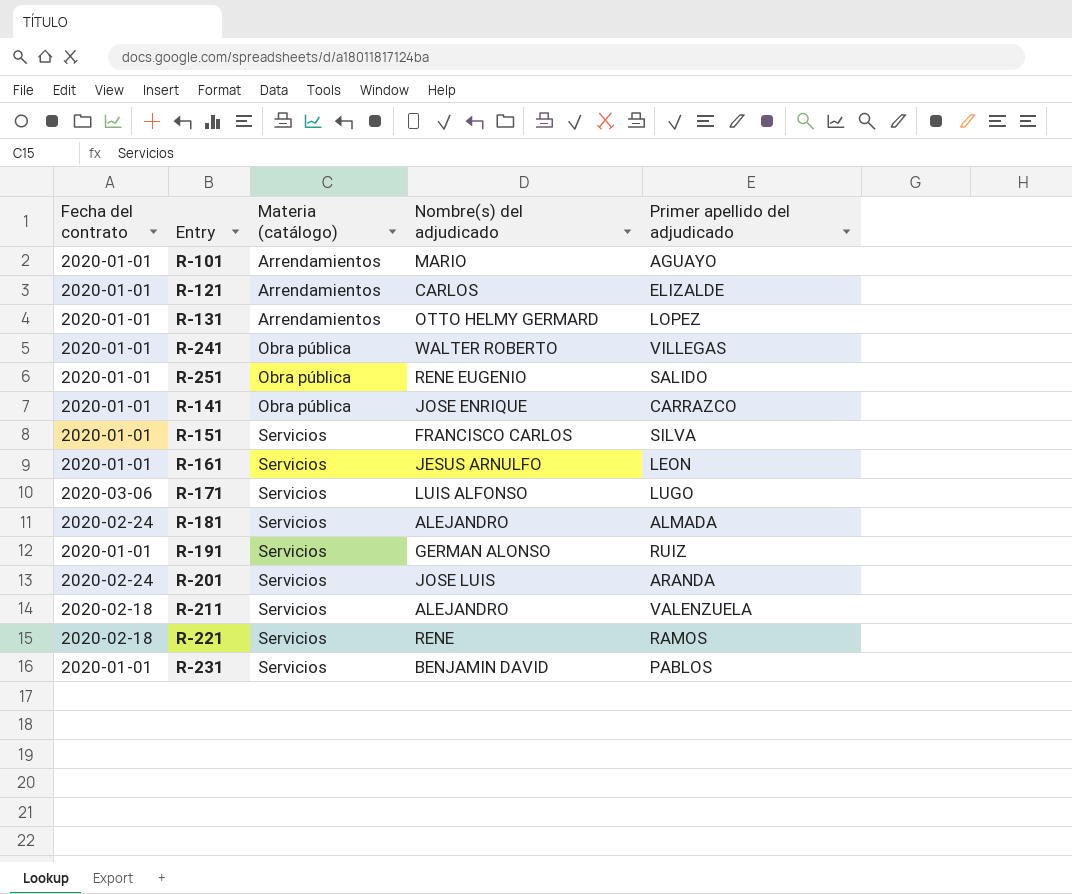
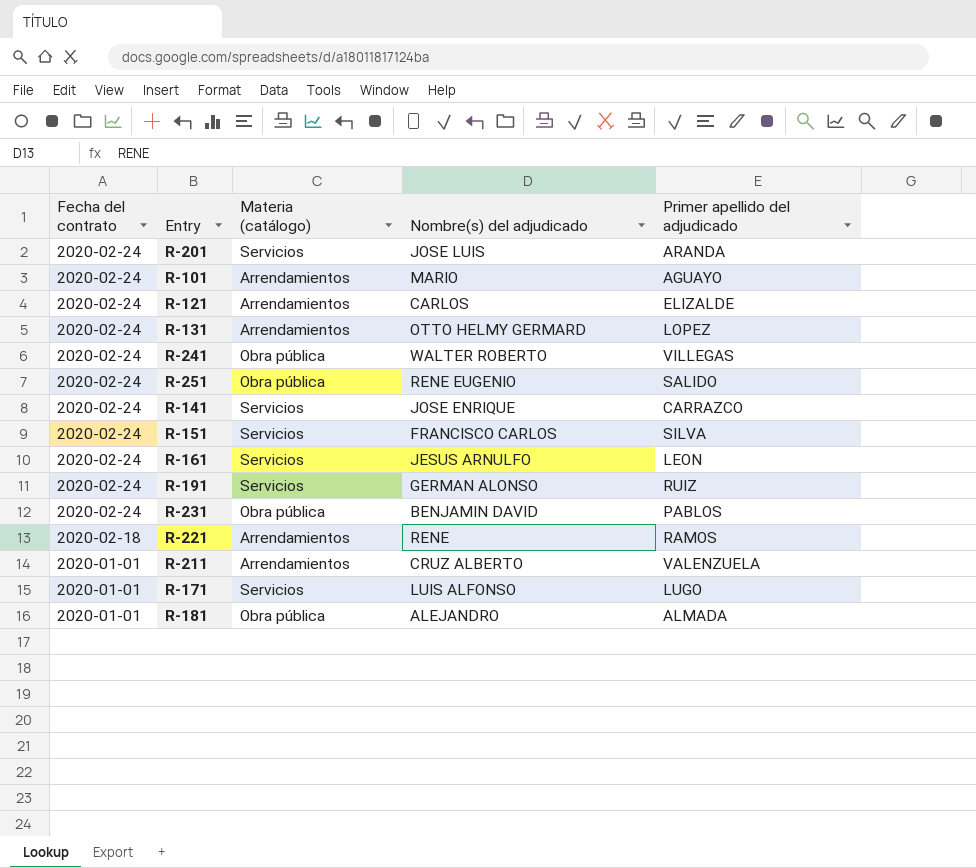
row order: Materia (catálogo) ascending -> Fecha del contrato descending
R-101 | Fecha del contrato: 2020-01-01 -> 2020-02-24
R-121 | Fecha del contrato: 2020-01-01 -> 2020-02-24
R-131 | Fecha del contrato: 2020-01-01 -> 2020-02-24
R-241 | Fecha del contrato: 2020-01-01 -> 2020-02-24
R-251 | Fecha del contrato: 2020-01-01 -> 2020-02-24
R-141 | Fecha del contrato: 2020-01-01 -> 2020-02-24
R-141 | Materia (catálogo): Obra pública -> Servicios
R-151 | Fecha del contrato: 2020-01-01 -> 2020-02-24
R-161 | Fecha del contrato: 2020-01-01 -> 2020-02-24
R-191 | Fecha del contrato: 2020-01-01 -> 2020-02-24
R-231 | Fecha del contrato: 2020-01-01 -> 2020-02-24
R-231 | Materia (catálogo): Servicios -> Obra pública
R-221 | Materia (catálogo): Servicios -> Arrendamientos
R-211 | Fecha del contrato: 2020-02-18 -> 2020-01-01
R-211 | Materia (catálogo): Servicios -> Arrendamientos
R-211 | Nombre(s) del adjudicado: ALEJANDRO -> CRUZ ALBERTO
R-171 | Fecha del contrato: 2020-03-06 -> 2020-01-01
R-181 | Fecha del contrato: 2020-02-24 -> 2020-01-01
R-181 | Materia (catálogo): Servicios -> Obra pública

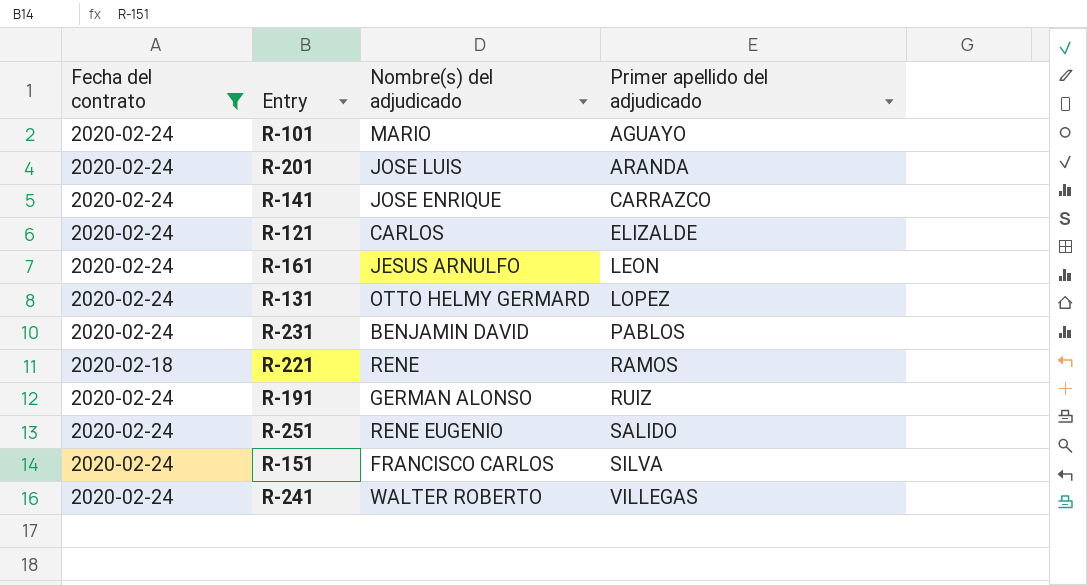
filter: none -> Fecha del contrato != 2020-01-01
row order: Fecha del contrato descending -> Primer apellido del adjudicado ascending
column Materia (catálogo) | position: 3 -> none

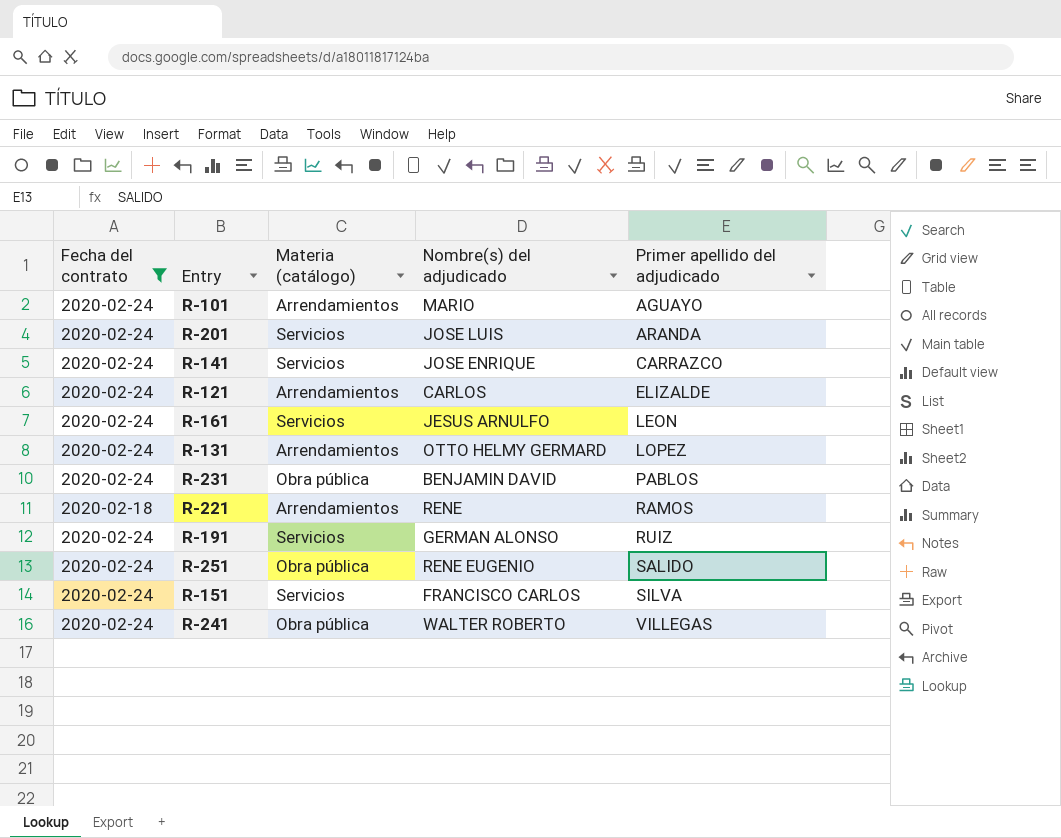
column Materia (catálogo) | position: none -> 3

